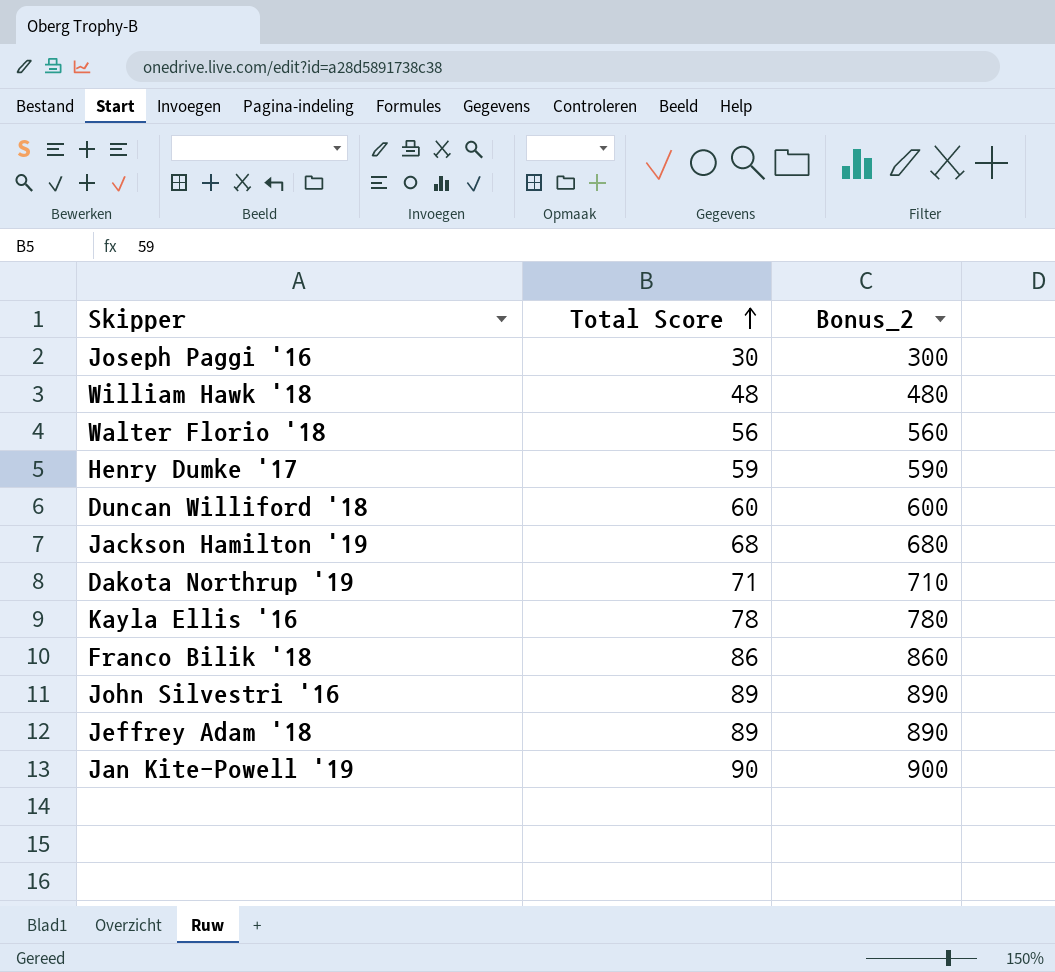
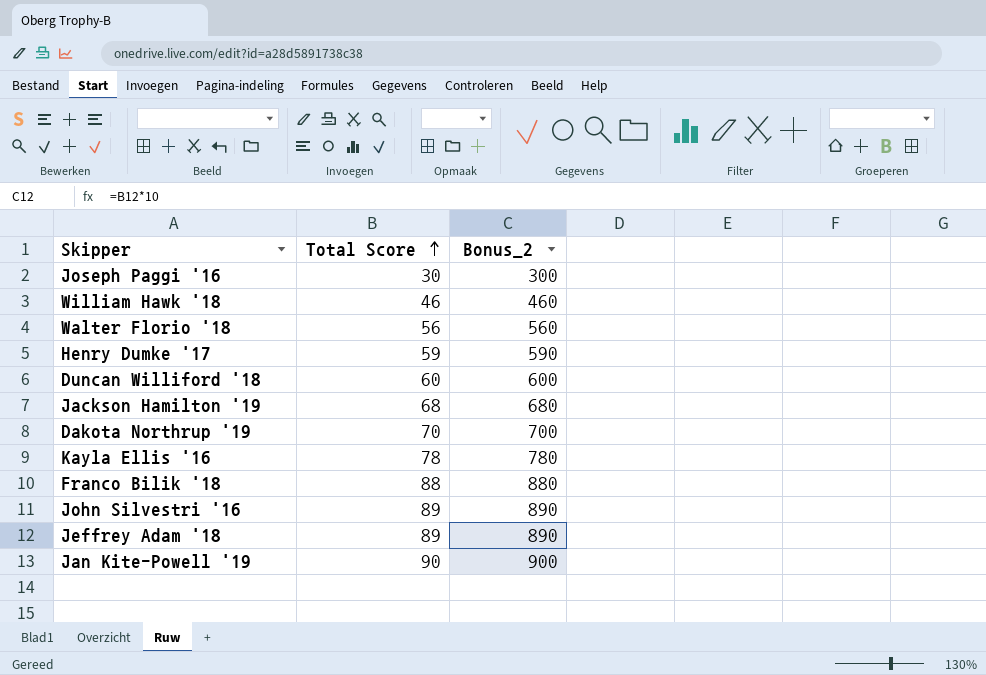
William Hawk '18 | Total Score: 48 -> 46
William Hawk '18 | Bonus_2: 480 -> 460
Dakota Northrup '19 | Total Score: 71 -> 70
Dakota Northrup '19 | Bonus_2: 710 -> 700
Franco Bilik '18 | Total Score: 86 -> 88
Franco Bilik '18 | Bonus_2: 860 -> 880

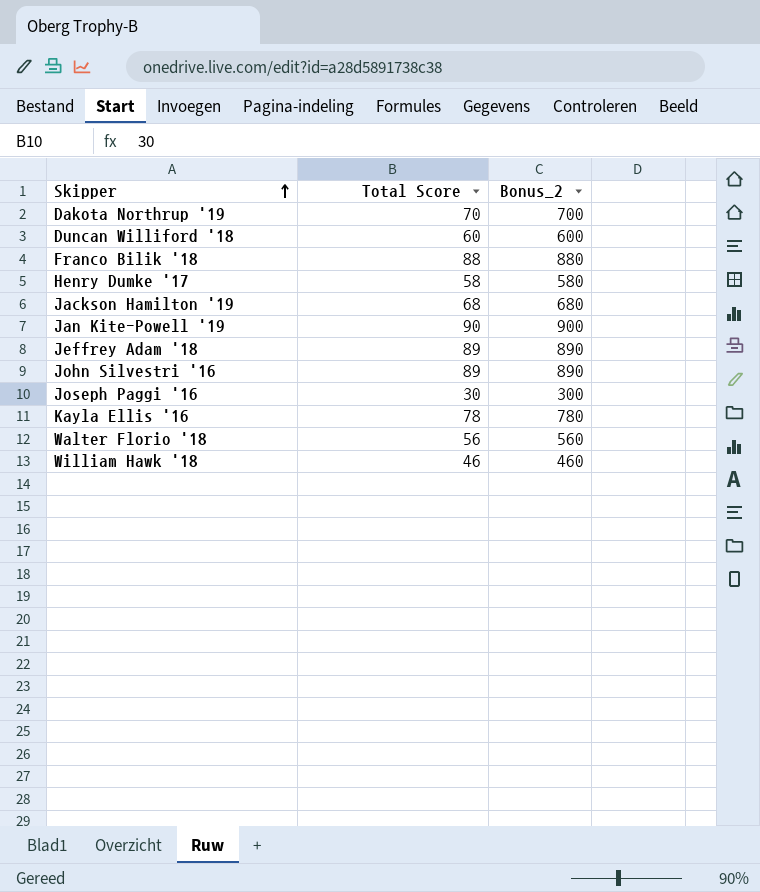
row order: Total Score ascending -> Skipper ascending
Henry Dumke '17 | Total Score: 59 -> 58
Henry Dumke '17 | Bonus_2: 590 -> 580

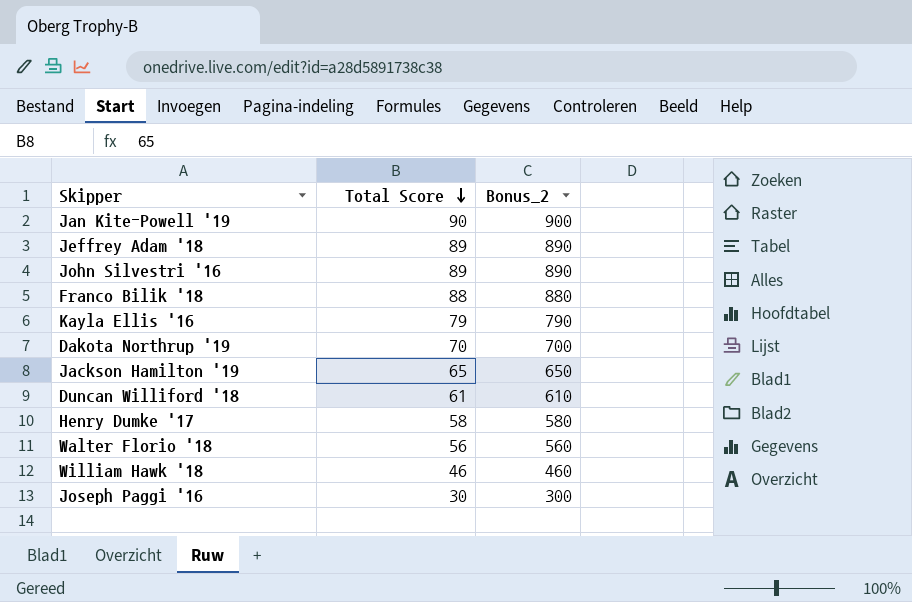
row order: Skipper ascending -> Total Score descending
Kayla Ellis '16 | Total Score: 78 -> 79
Kayla Ellis '16 | Bonus_2: 780 -> 790
Jackson Hamilton '19 | Total Score: 68 -> 65
Jackson Hamilton '19 | Bonus_2: 680 -> 650
Duncan Williford '18 | Total Score: 60 -> 61
Duncan Williford '18 | Bonus_2: 600 -> 610

